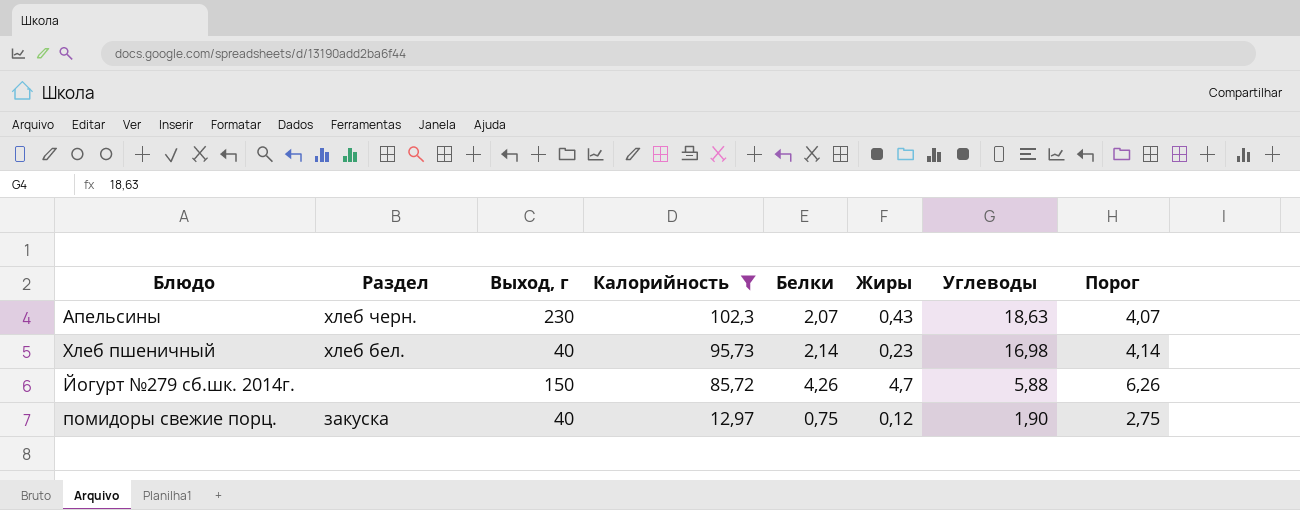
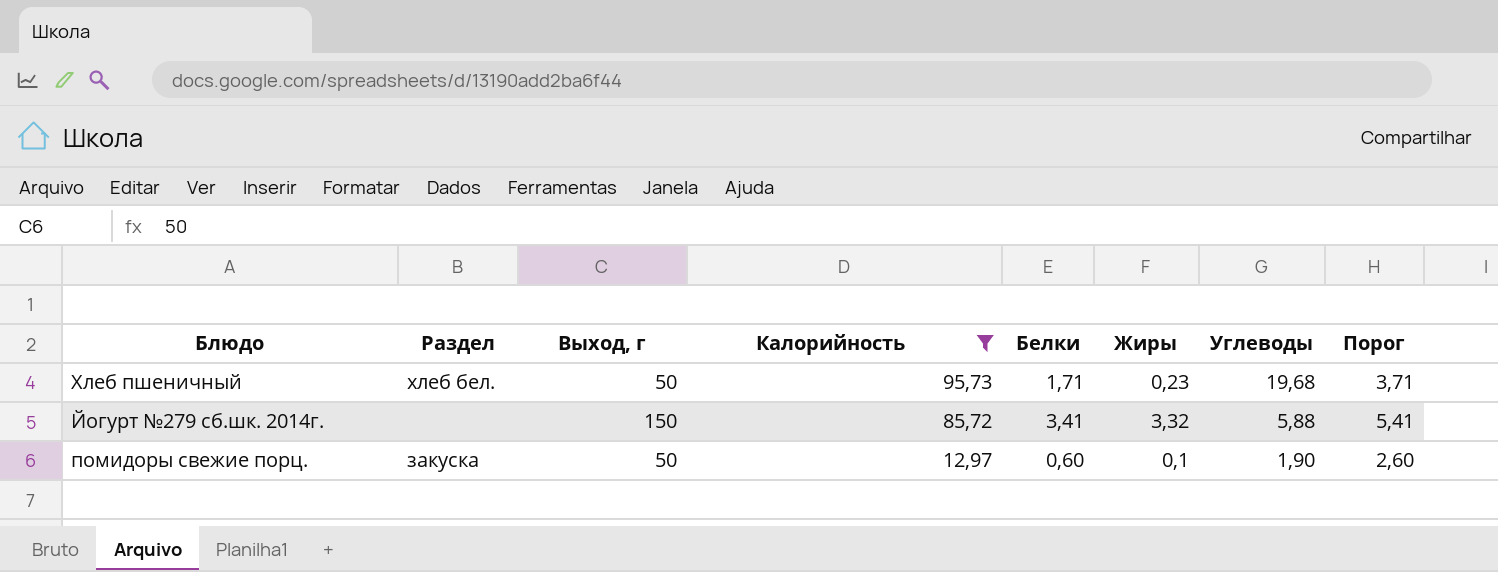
row Апельсины: хлеб черн. | 230 | 102,3 | 2,07 | 0,43 | 18,63 | 4,07 -> none
Хлеб пшеничный | Выход, г: 40 -> 50
Хлеб пшеничный | Белки: 2,14 -> 1,71
Хлеб пшеничный | Углеводы: 16,98 -> 19,68
Хлеб пшеничный | Порог: 4,14 -> 3,71
Йогурт №279 сб.шк. 2014г. | Белки: 4,26 -> 3,41
Йогурт №279 сб.шк. 2014г. | Жиры: 4,7 -> 3,32
Йогурт №279 сб.шк. 2014г. | Порог: 6,26 -> 5,41
помидоры свежие порц. | Выход, г: 40 -> 50
помидоры свежие порц. | Белки: 0,75 -> 0,60
помидоры свежие порц. | Жиры: 0,12 -> 0,1
помидоры свежие порц. | Порог: 2,75 -> 2,60

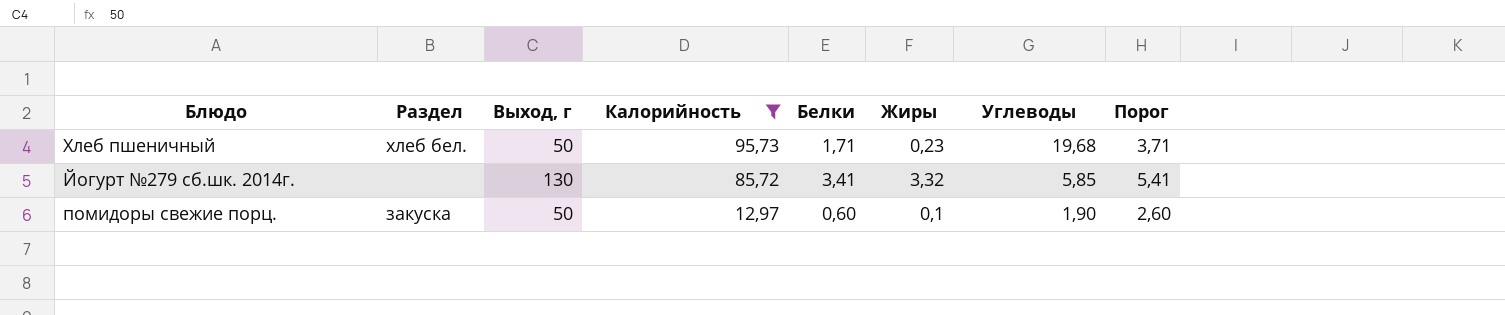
Йогурт №279 сб.шк. 2014г. | Выход, г: 150 -> 130
Йогурт №279 сб.шк. 2014г. | Углеводы: 5,88 -> 5,85

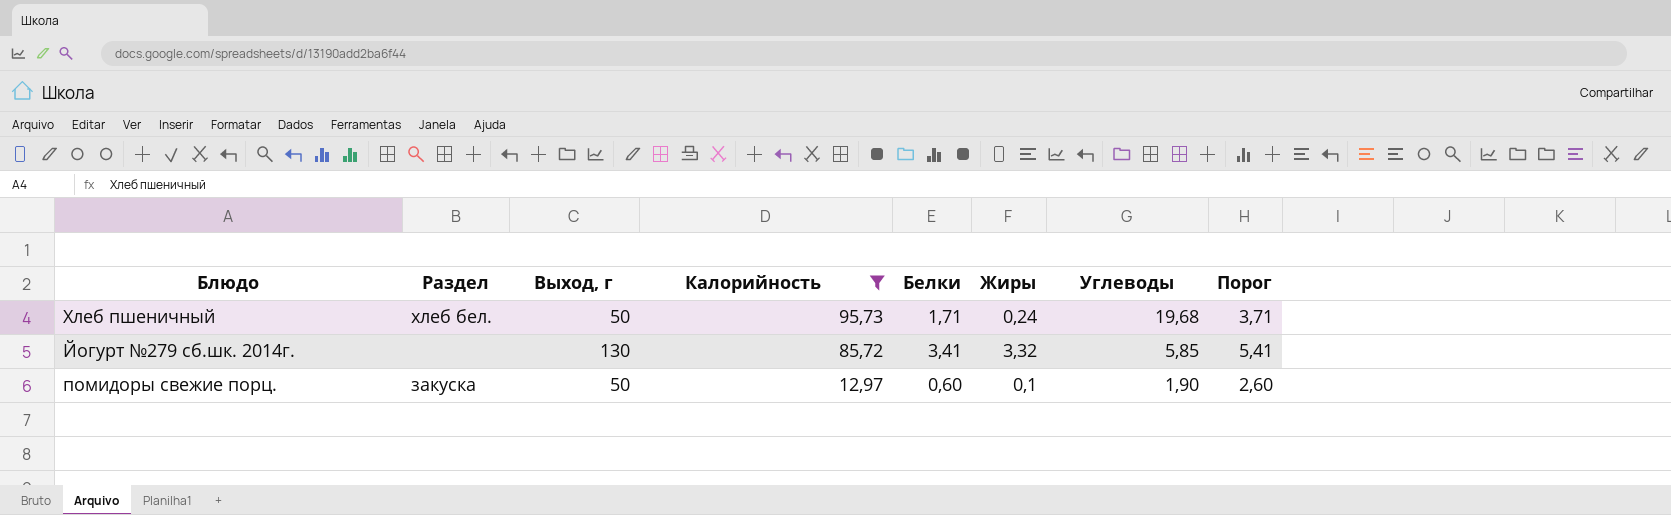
Хлеб пшеничный | Жиры: 0,23 -> 0,24

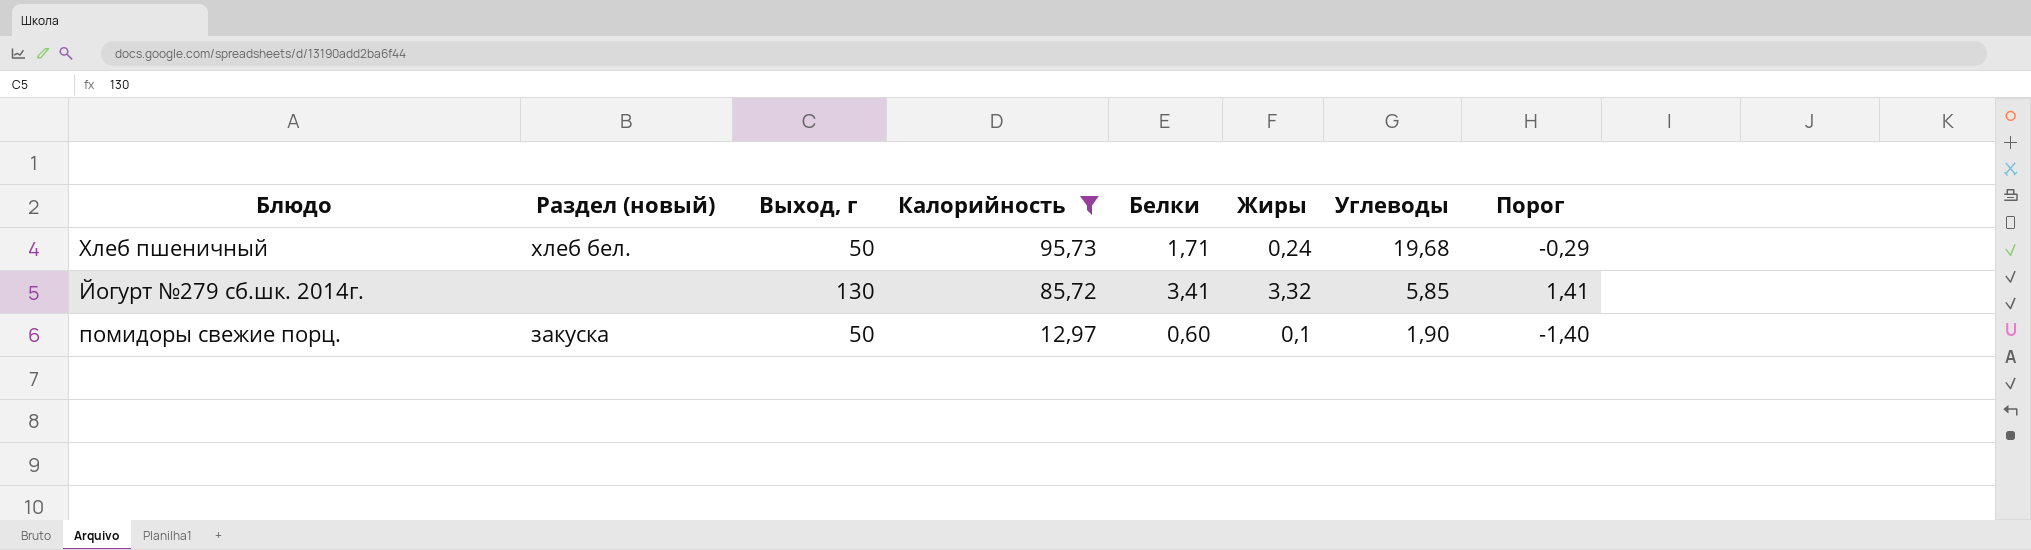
column name: Раздел -> Раздел (новый)
column Порог | formula: [Белки] + 2 -> [Белки] - 2

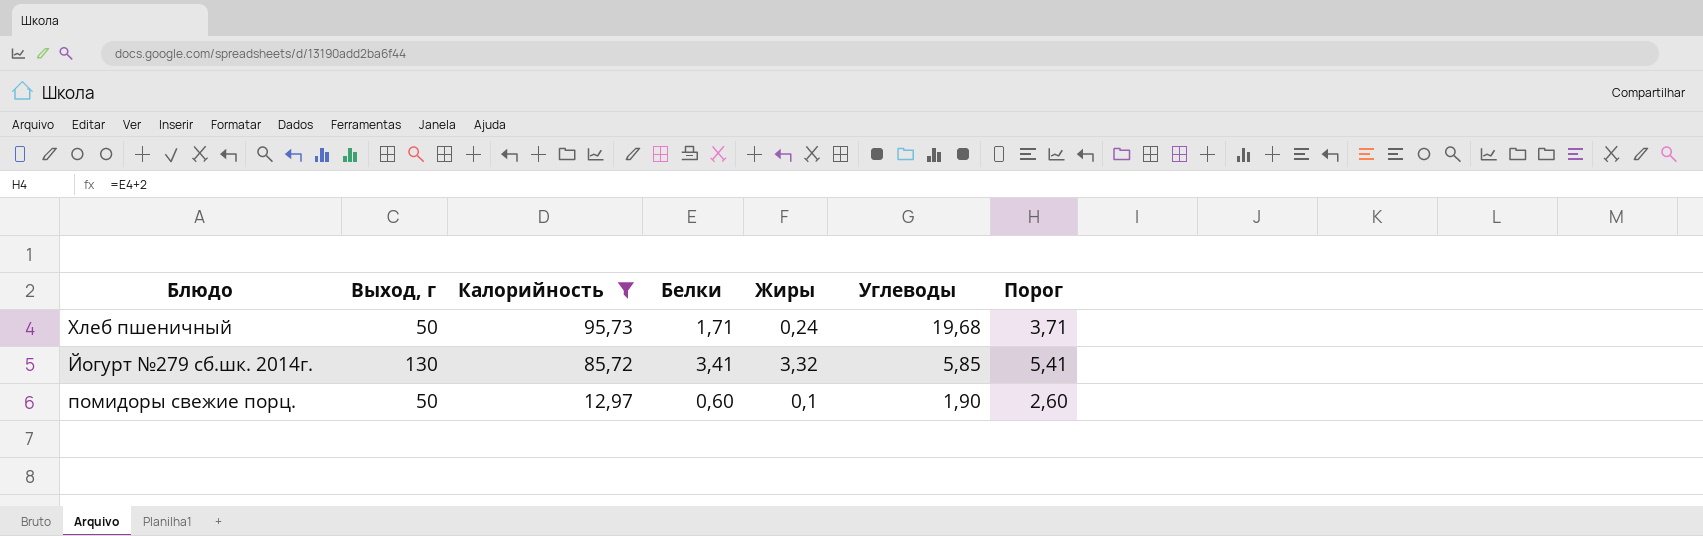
column Раздел (новый) | position: 2 -> none
column Порог | formula: [Белки] - 2 -> [Белки] + 2

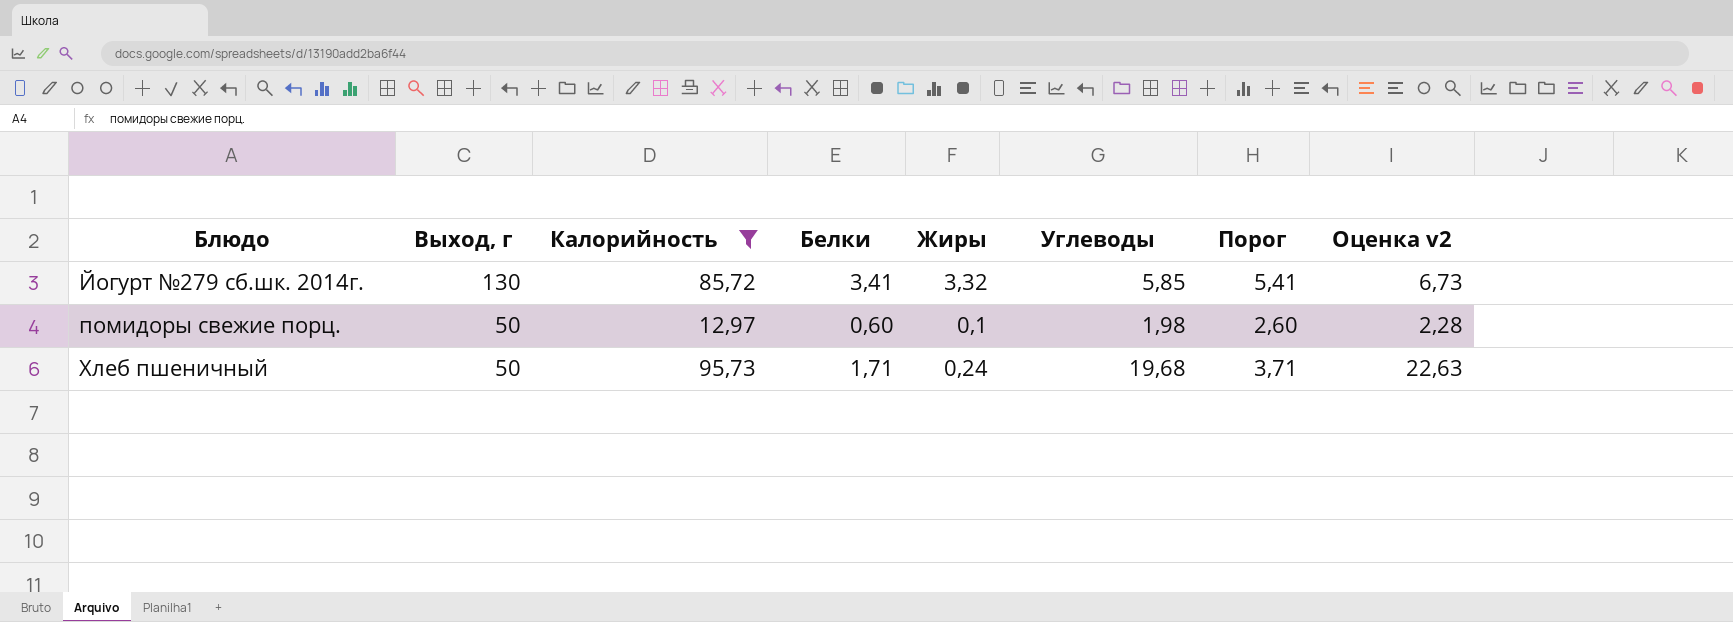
row order: Калорийность descending -> Блюдо ascending
column Оценка v2 | formula: none -> [Углеводы] * 1,15
помидоры свежие порц. | Углеводы: 1,90 -> 1,98

